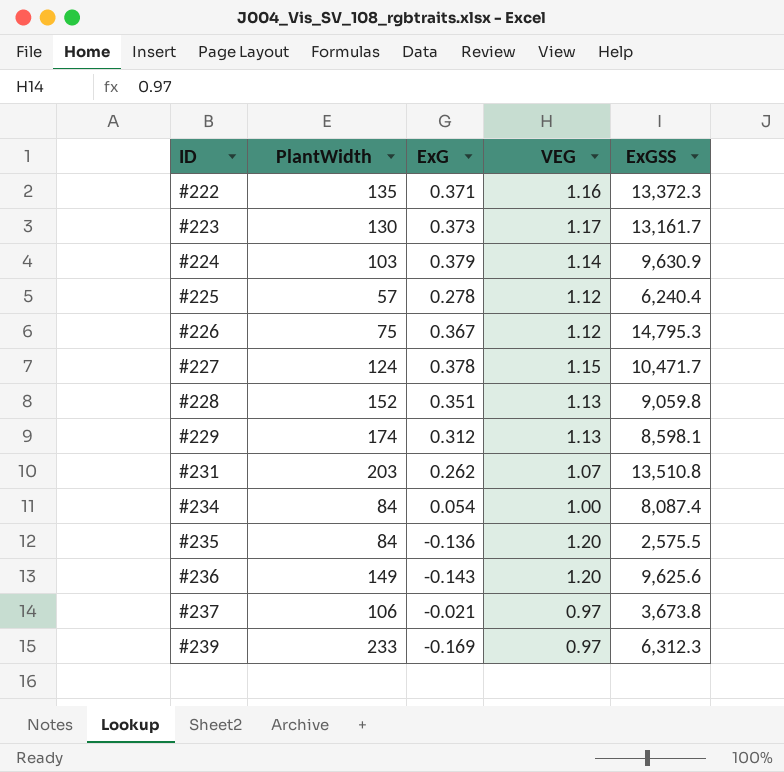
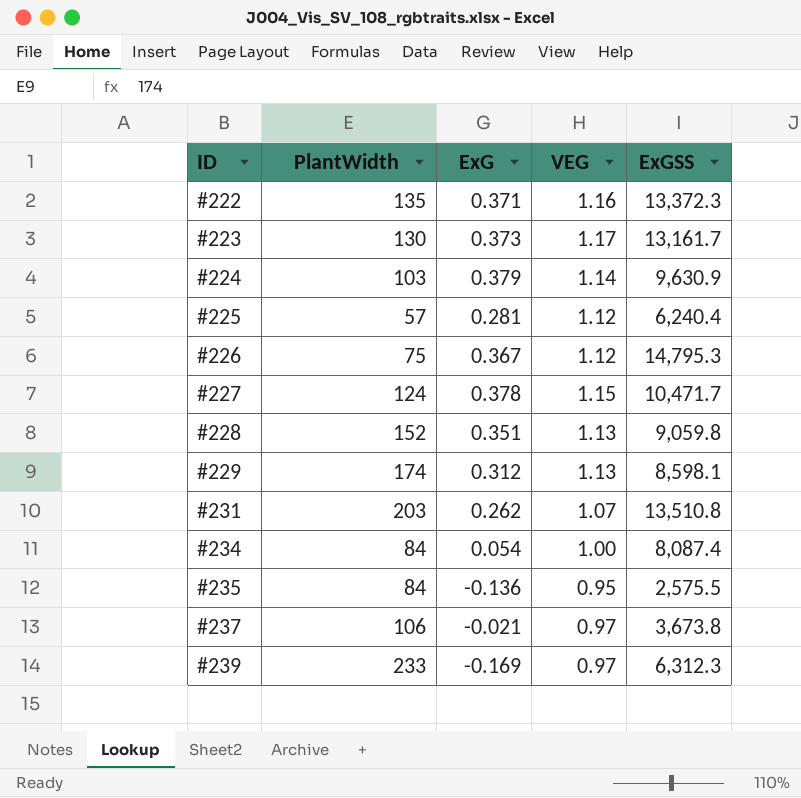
row #236: 149 | -0.143 | 1.20 | 9,625.6 -> none
#225 | ExG: 0.278 -> 0.281
#235 | VEG: 1.20 -> 0.95

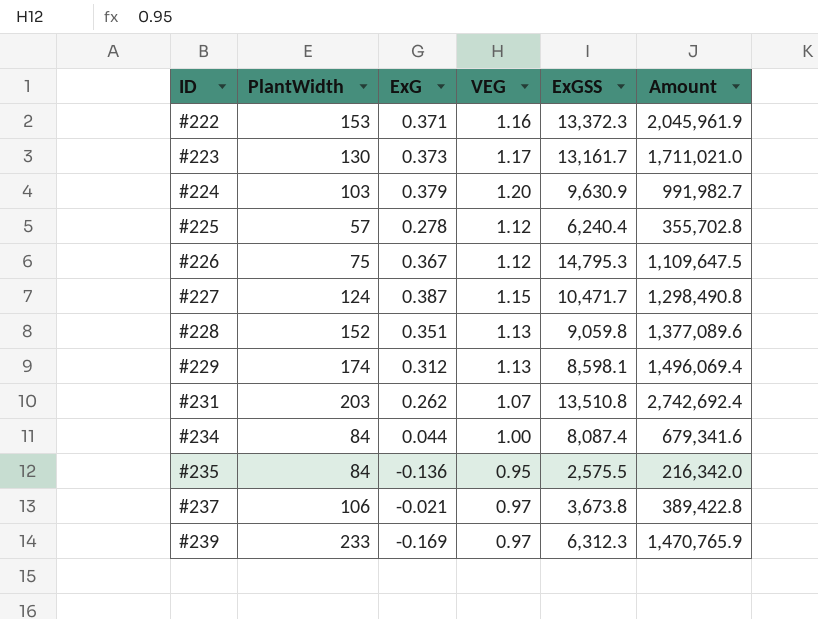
column Amount | formula: none -> [PlantWidth] * [ExGSS]
#222 | PlantWidth: 135 -> 153
#224 | VEG: 1.14 -> 1.20
#225 | ExG: 0.281 -> 0.278
#227 | ExG: 0.378 -> 0.387
#234 | ExG: 0.054 -> 0.044

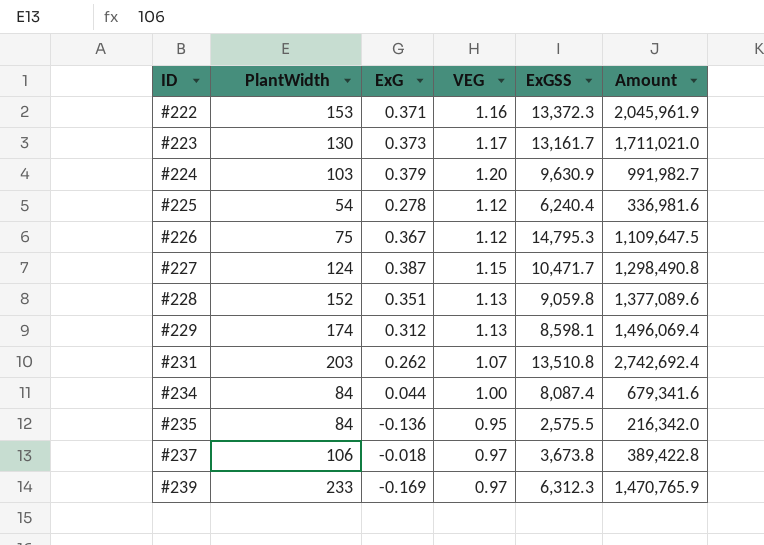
#225 | PlantWidth: 57 -> 54
#225 | Amount: 355,702.8 -> 336,981.6
#237 | ExG: -0.021 -> -0.018

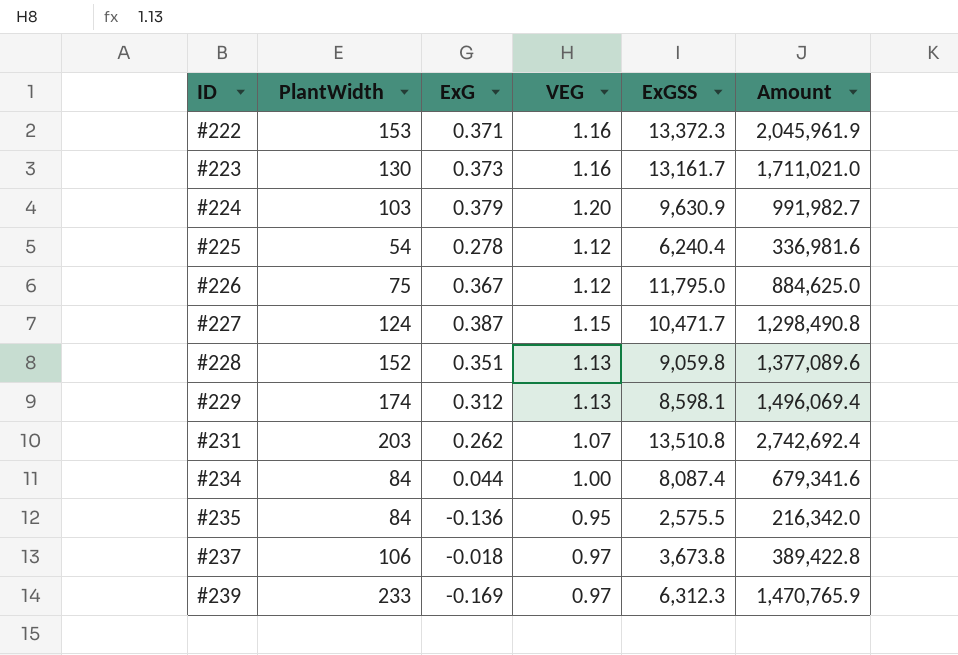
#223 | VEG: 1.17 -> 1.16
#226 | ExGSS: 14,795.3 -> 11,795.0
#226 | Amount: 1,109,647.5 -> 884,625.0

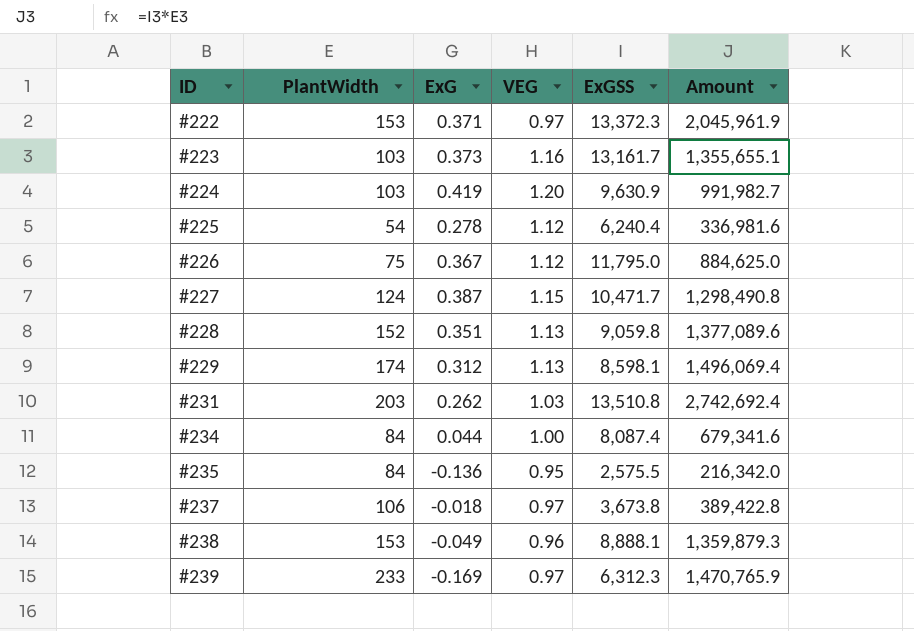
#222 | VEG: 1.16 -> 0.97
#223 | PlantWidth: 130 -> 103
#223 | Amount: 1,711,021.0 -> 1,355,655.1
#224 | ExG: 0.379 -> 0.419
#231 | VEG: 1.07 -> 1.03
row #238: none -> 153 | -0.049 | 0.96 | 8,888.1 | 1,359,879.3

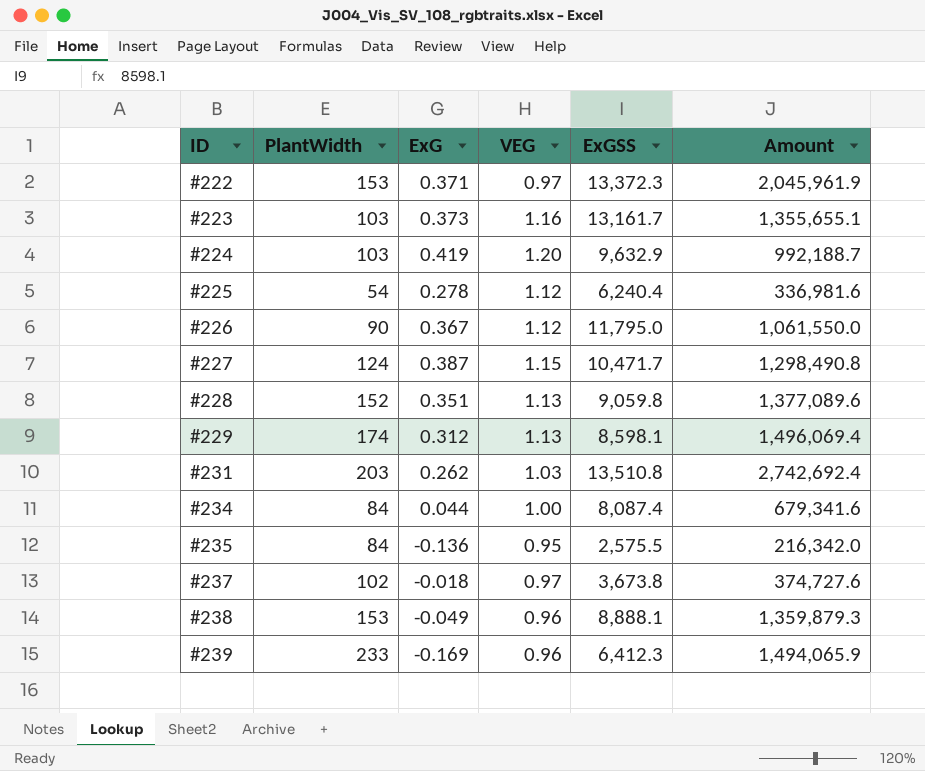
#224 | ExGSS: 9,630.9 -> 9,632.9
#224 | Amount: 991,982.7 -> 992,188.7
#226 | PlantWidth: 75 -> 90
#226 | Amount: 884,625.0 -> 1,061,550.0
#237 | PlantWidth: 106 -> 102
#237 | Amount: 389,422.8 -> 374,727.6
#239 | VEG: 0.97 -> 0.96
#239 | ExGSS: 6,312.3 -> 6,412.3
#239 | Amount: 1,470,765.9 -> 1,494,065.9

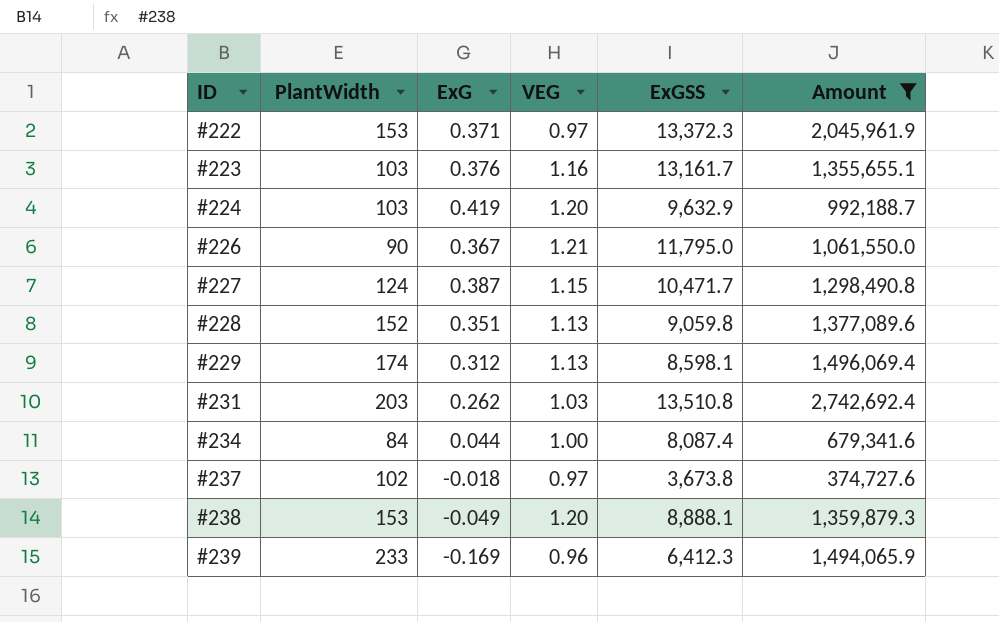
filter: none -> Amount >= 374,727.6
#223 | ExG: 0.373 -> 0.376
#226 | VEG: 1.12 -> 1.21
#238 | VEG: 0.96 -> 1.20

